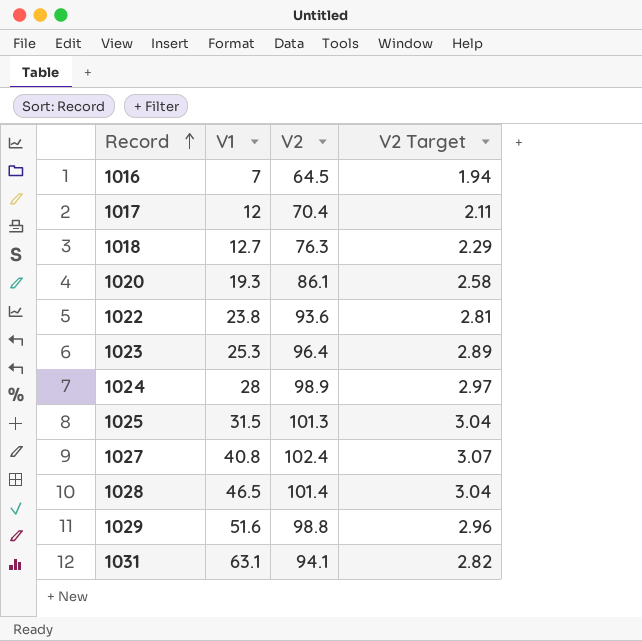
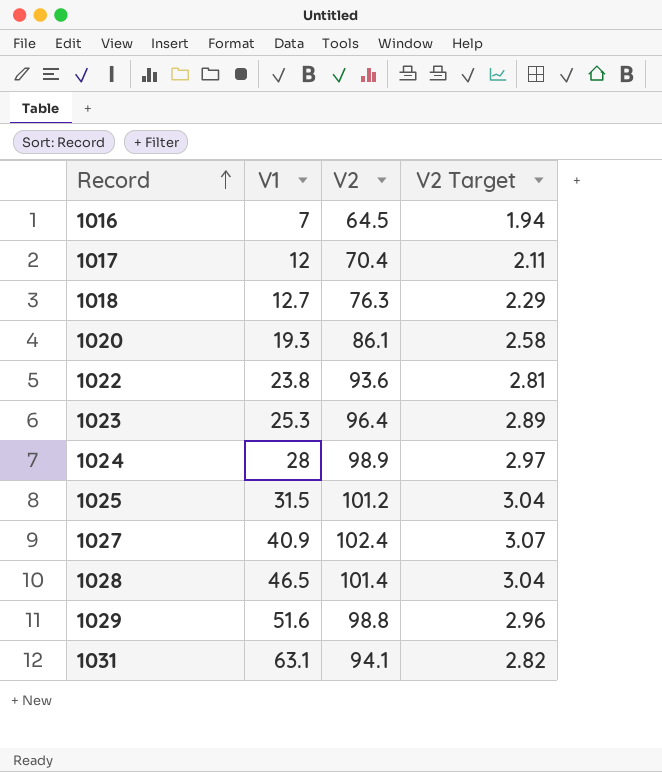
1025 | V2: 101.3 -> 101.2
1027 | V1: 40.8 -> 40.9

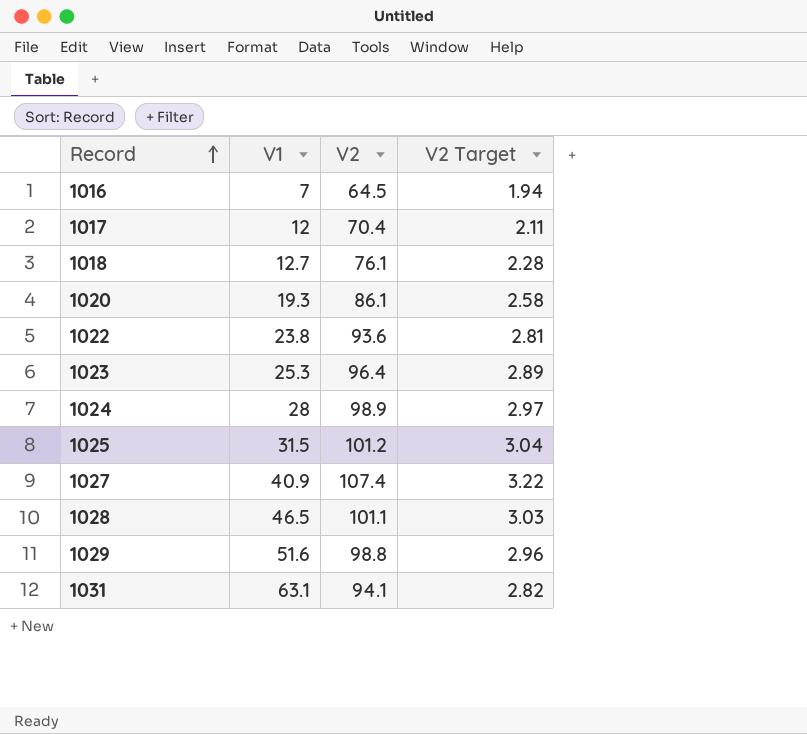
1018 | V2: 76.3 -> 76.1
1018 | V2 Target: 2.29 -> 2.28
1027 | V2: 102.4 -> 107.4
1027 | V2 Target: 3.07 -> 3.22
1028 | V2: 101.4 -> 101.1
1028 | V2 Target: 3.04 -> 3.03

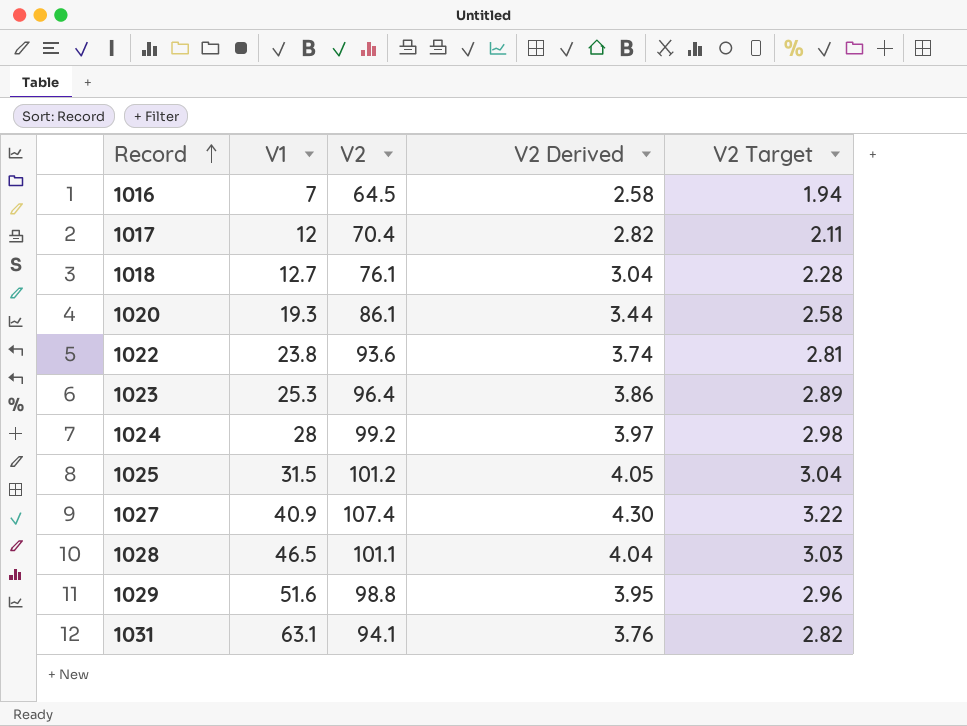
column V2 Derived | formula: none -> [V2] * 0.04
1024 | V2: 98.9 -> 99.2
1024 | V2 Target: 2.97 -> 2.98

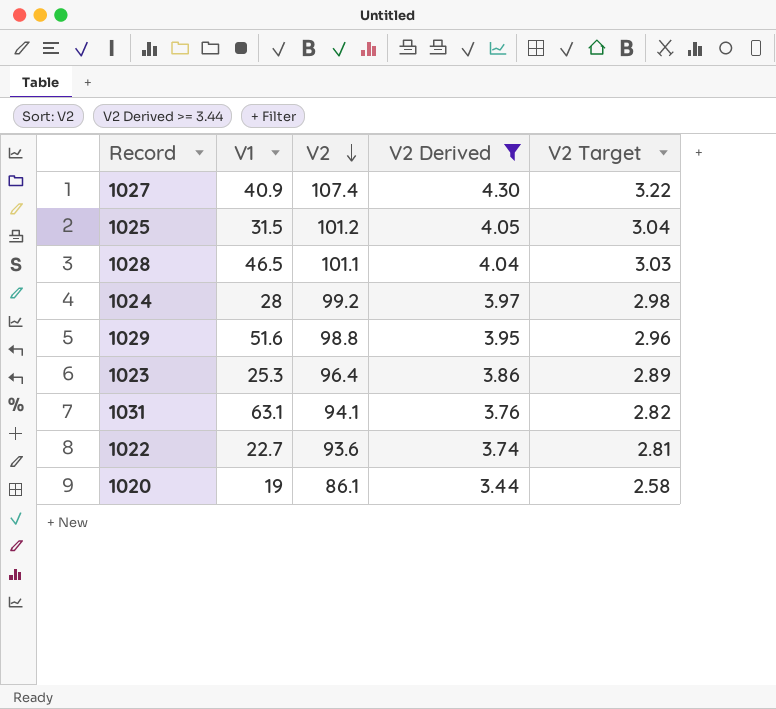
filter: none -> V2 Derived >= 3.44
row order: Record ascending -> V2 descending
1022 | V1: 23.8 -> 22.7
1020 | V1: 19.3 -> 19

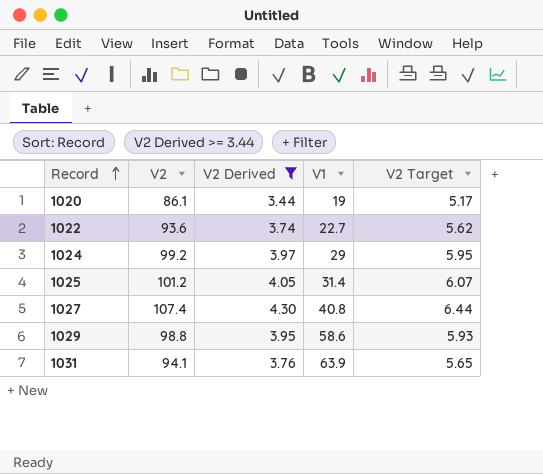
row order: V2 descending -> Record ascending
column V1 | position: 2 -> 4
column V2 Target | formula: [V2] * 0.03 -> [V2] * 0.06
row 1028: 46.5 | 101.1 | 4.04 | 3.03 -> none
row 1023: 25.3 | 96.4 | 3.86 | 2.89 -> none
1024 | V1: 28 -> 29
1025 | V1: 31.5 -> 31.4
1027 | V1: 40.9 -> 40.8
1029 | V1: 51.6 -> 58.6
1031 | V1: 63.1 -> 63.9

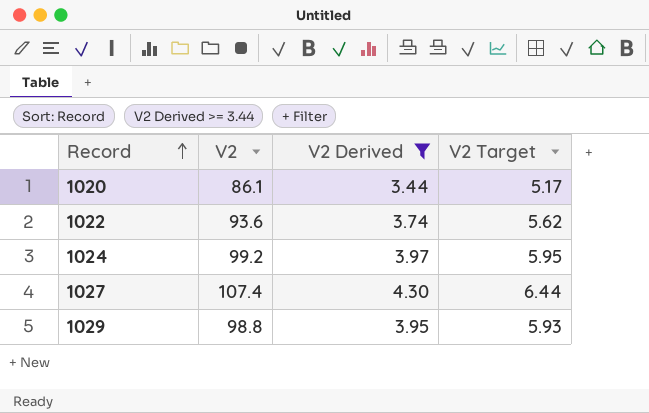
column V1 | position: 4 -> none
row 1025: 101.2 | 4.05 | 31.4 | 6.07 -> none
row 1031: 94.1 | 3.76 | 63.9 | 5.65 -> none

